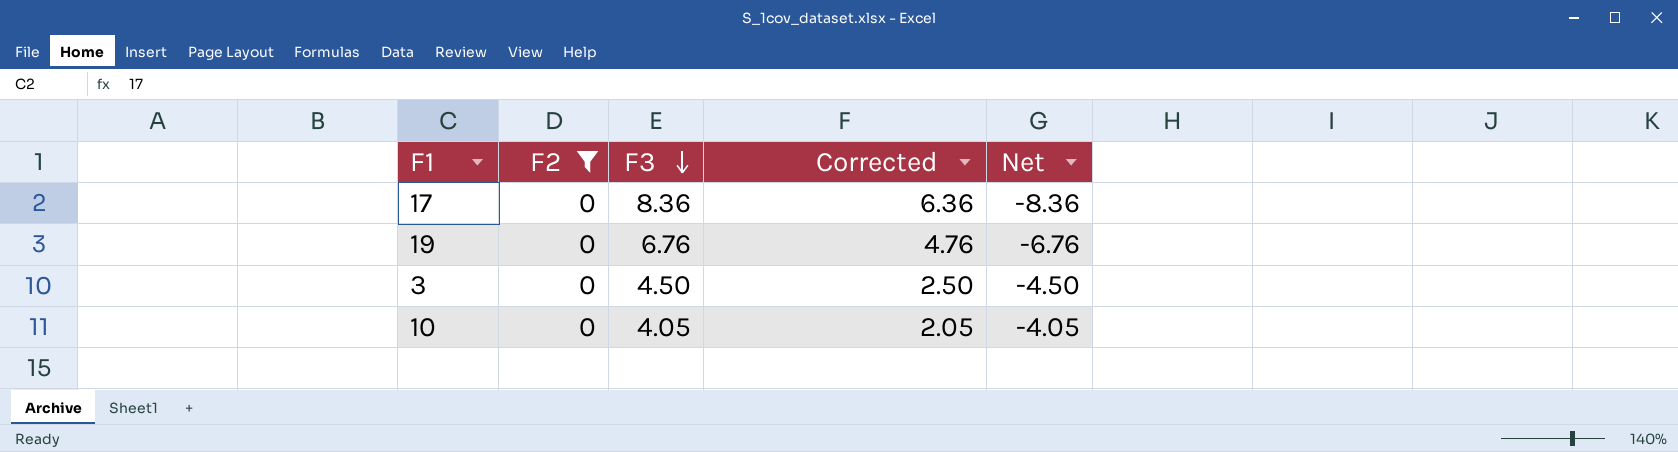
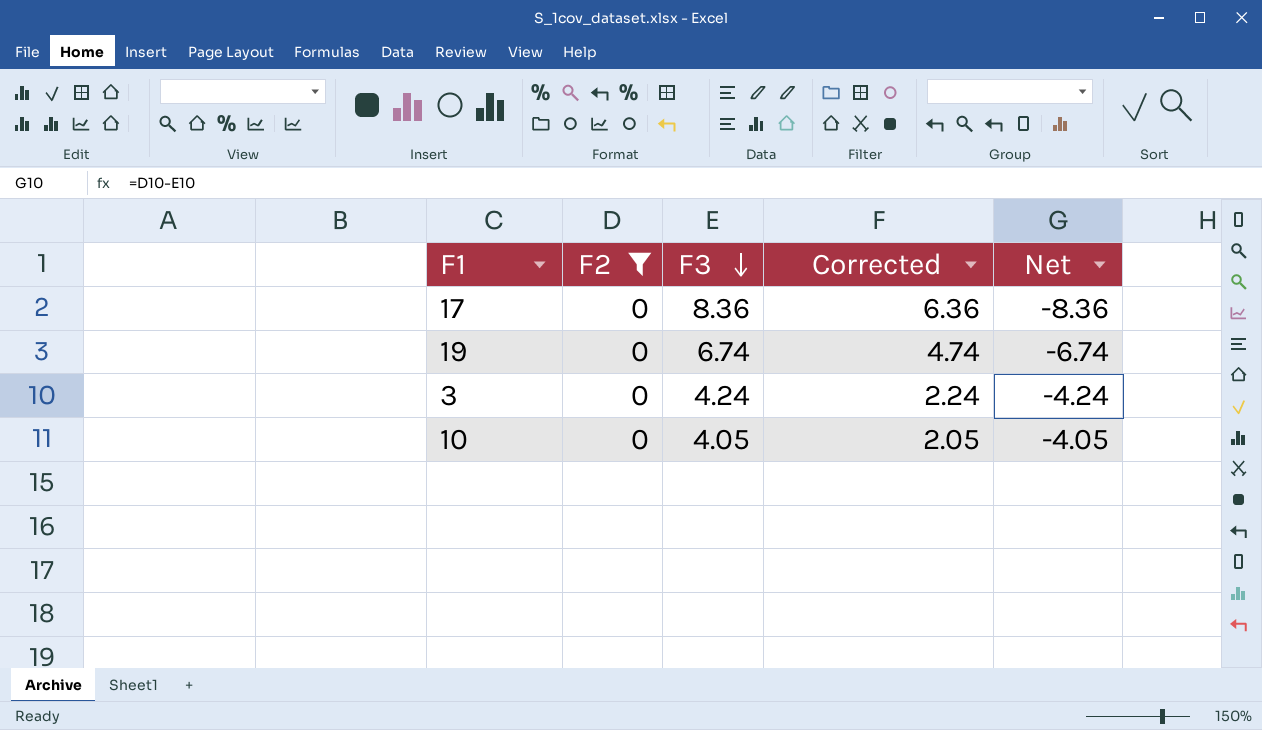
19 | F3: 6.76 -> 6.74
19 | Corrected: 4.76 -> 4.74
19 | Net: -6.76 -> -6.74
3 | F3: 4.50 -> 4.24
3 | Corrected: 2.50 -> 2.24
3 | Net: -4.50 -> -4.24

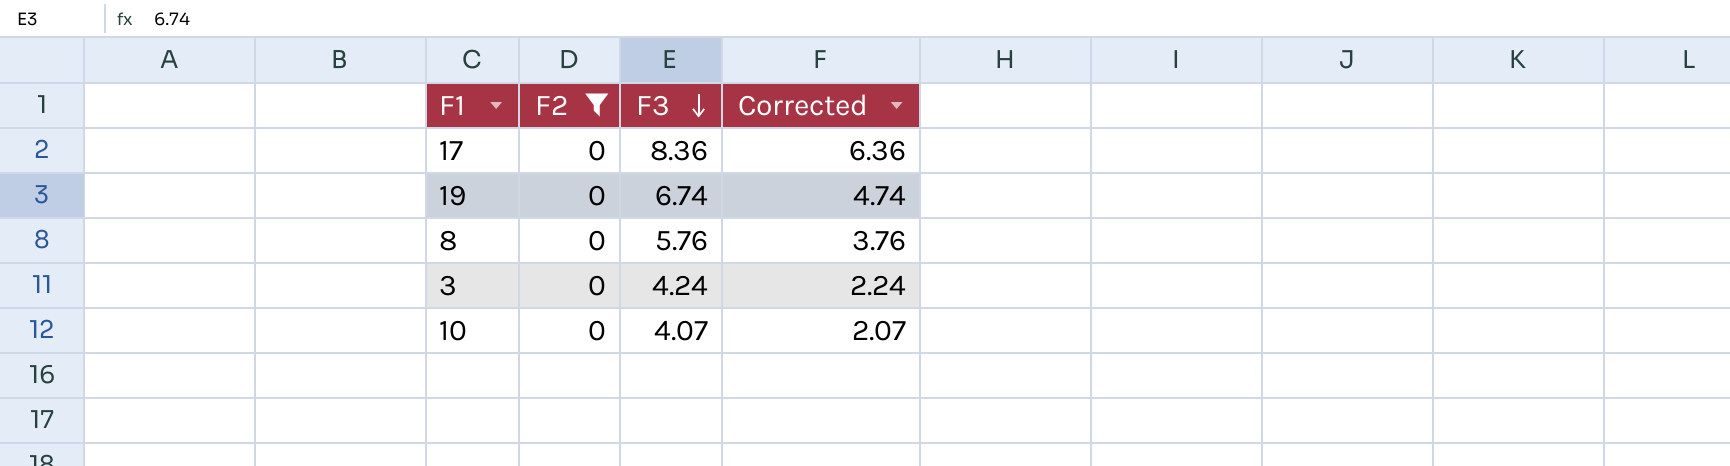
column Net | formula: [F2] - [F3] -> none
row 8: none -> 0 | 5.76 | 3.76
10 | F3: 4.05 -> 4.07
10 | Corrected: 2.05 -> 2.07

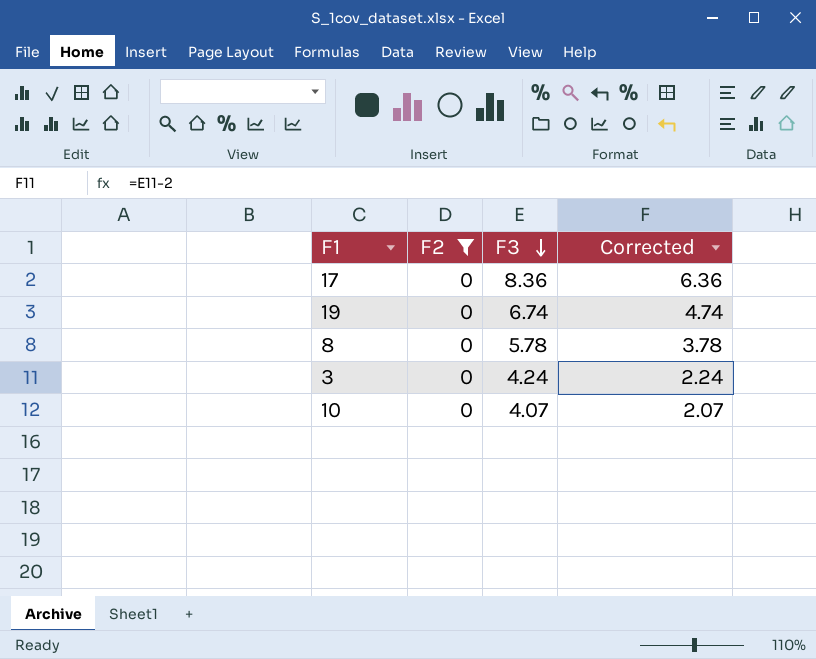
8 | F3: 5.76 -> 5.78
8 | Corrected: 3.76 -> 3.78

